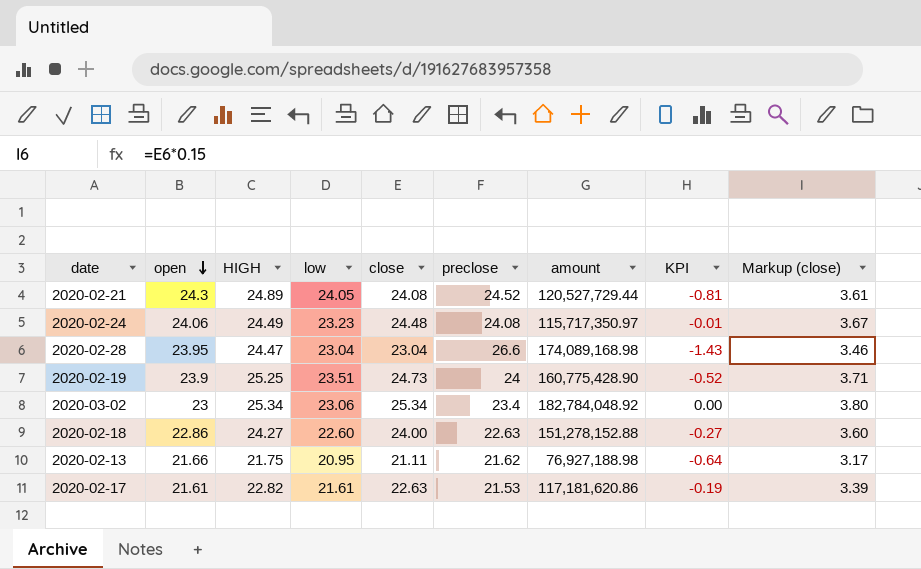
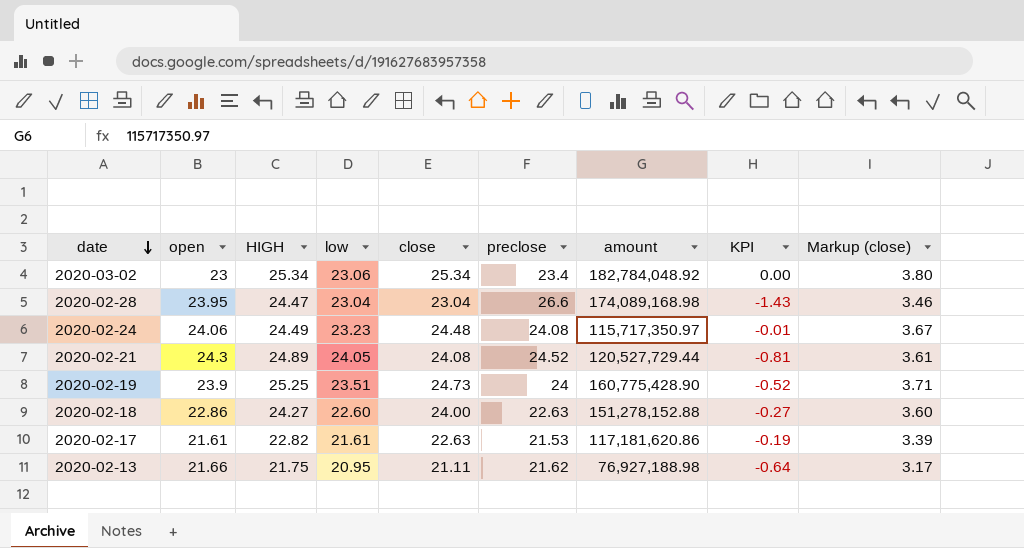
row order: open descending -> date descending

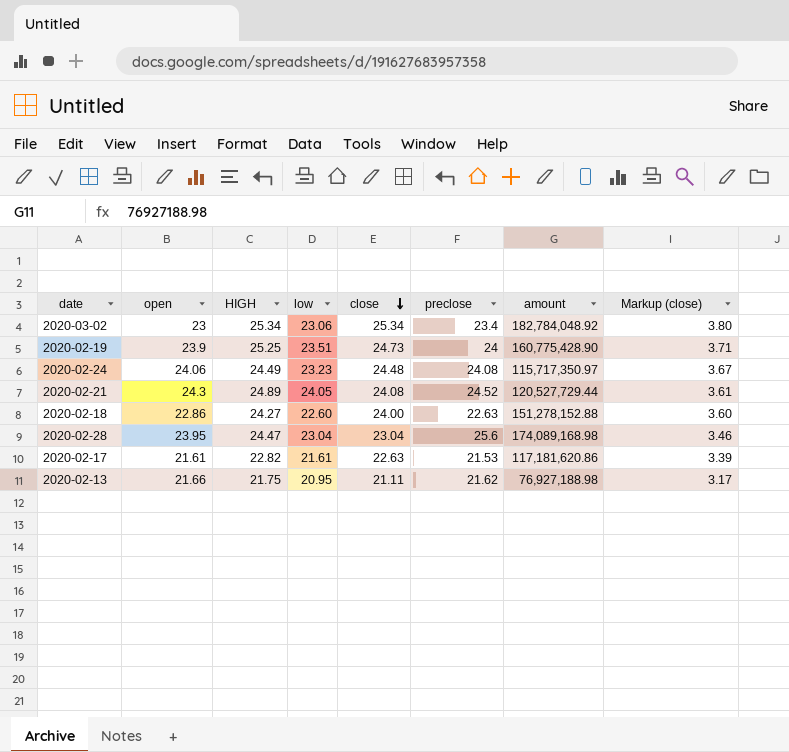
row order: date descending -> close descending
column KPI | formula: [close] - [HIGH] -> none
2020-02-28 | preclose: 26.6 -> 25.6

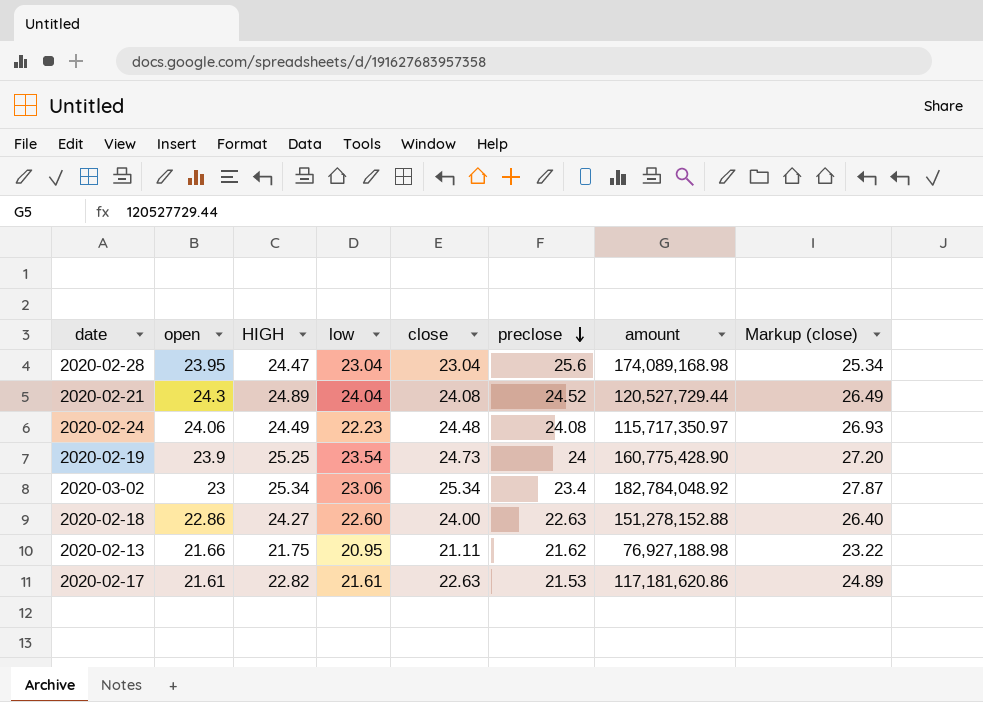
row order: close descending -> preclose descending
column Markup (close) | formula: [close] * 0.15 -> [close] * 1.1
2020-02-21 | low: 24.05 -> 24.04
2020-02-24 | low: 23.23 -> 22.23
2020-02-19 | low: 23.51 -> 23.54

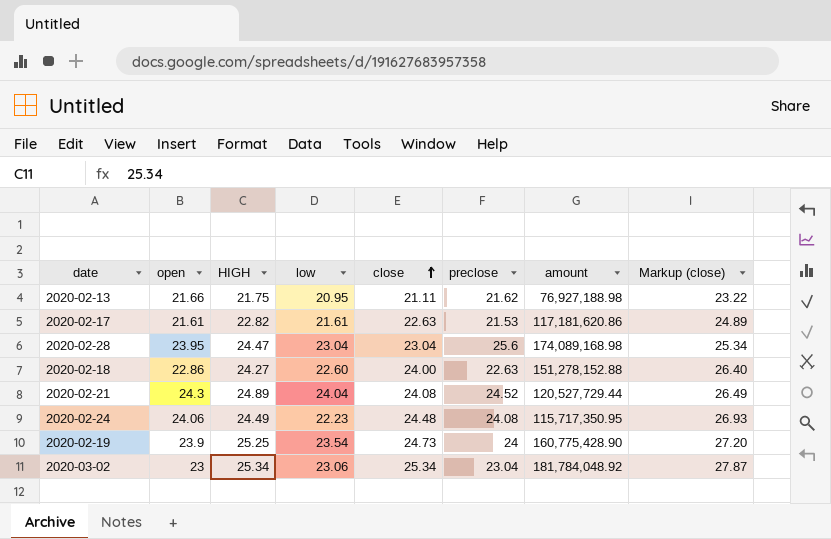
row order: preclose descending -> close ascending
2020-02-24 | amount: 115,717,350.97 -> 115,717,350.95
2020-03-02 | preclose: 23.4 -> 23.04
2020-03-02 | amount: 182,784,048.92 -> 181,784,048.92

